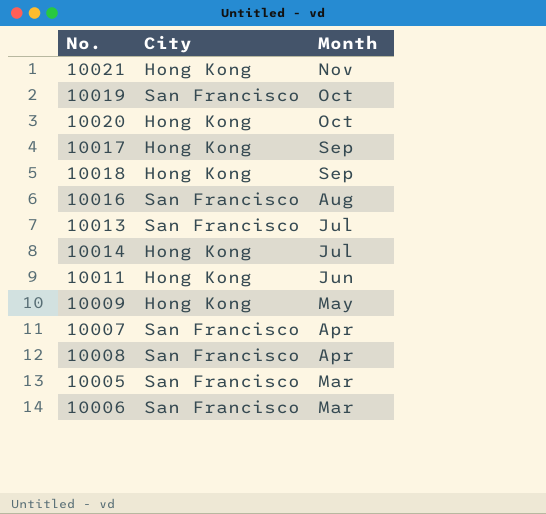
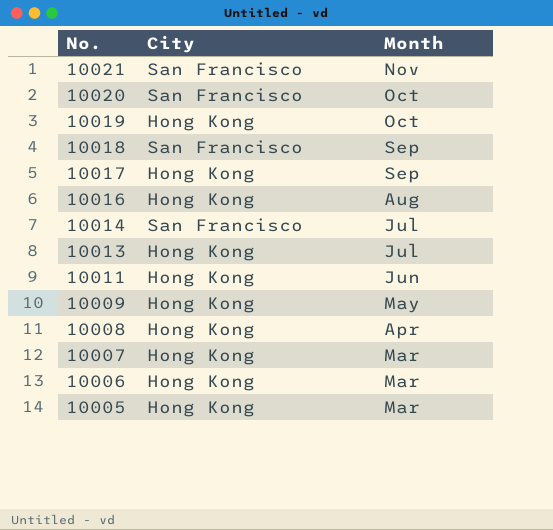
row order: Month descending -> No. descending
10021 | City: Hong Kong -> San Francisco
10020 | City: Hong Kong -> San Francisco
10019 | City: San Francisco -> Hong Kong
10018 | City: Hong Kong -> San Francisco
10016 | City: San Francisco -> Hong Kong
10014 | City: Hong Kong -> San Francisco
10013 | City: San Francisco -> Hong Kong
10008 | City: San Francisco -> Hong Kong
10007 | City: San Francisco -> Hong Kong
10007 | Month: Apr -> Mar
10006 | City: San Francisco -> Hong Kong
10005 | City: San Francisco -> Hong Kong

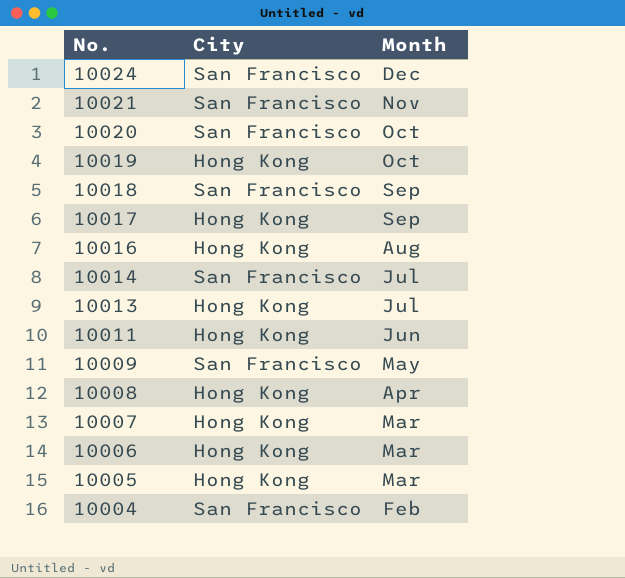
row 10024: none -> San Francisco | Dec
10009 | City: Hong Kong -> San Francisco
row 10004: none -> San Francisco | Feb

